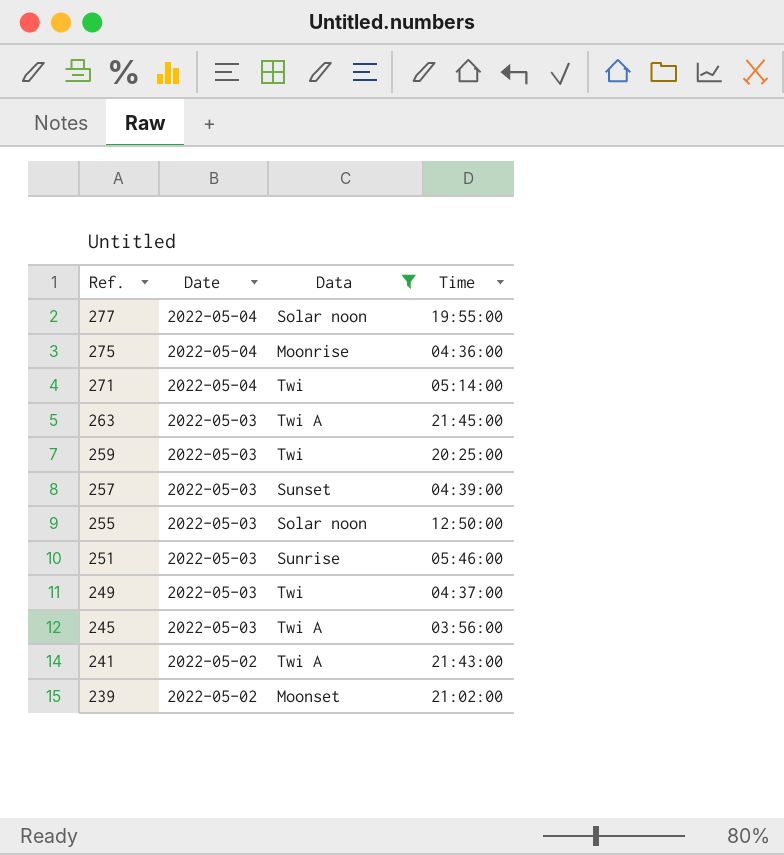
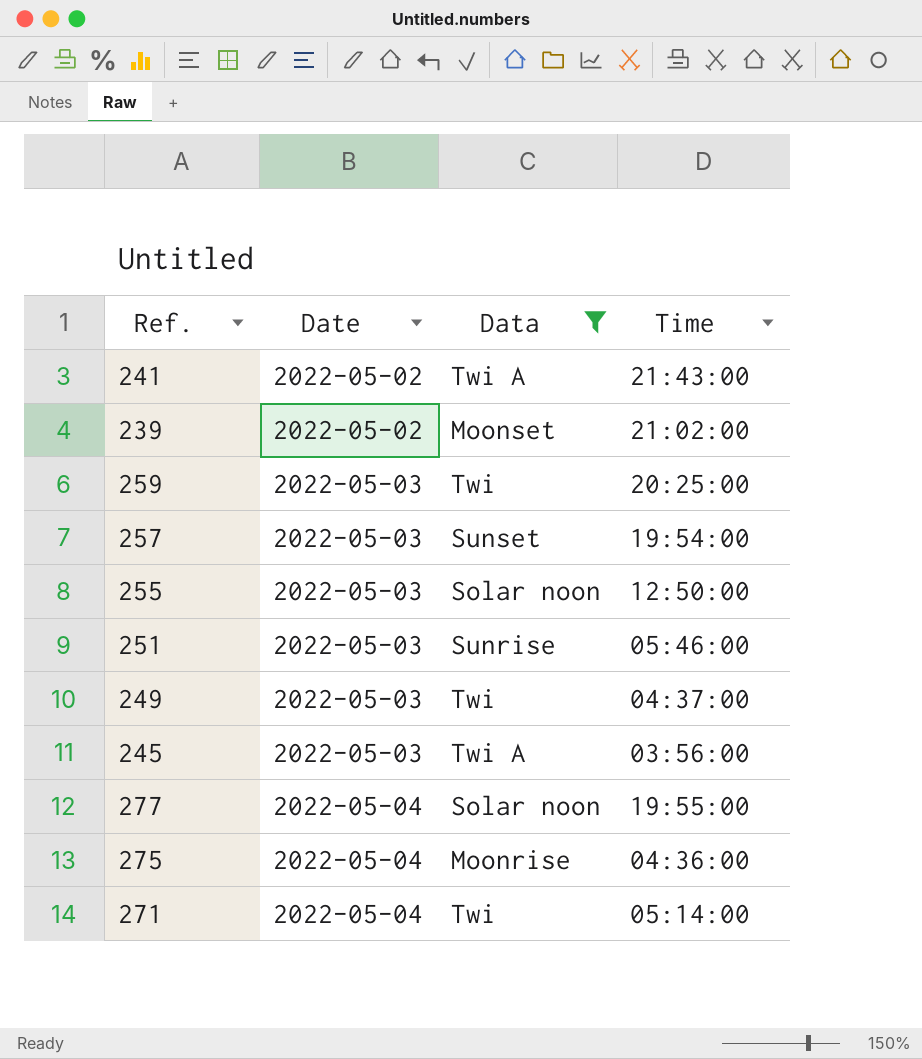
row order: Ref. descending -> Date ascending
row 263: 2022-05-03 | Twi A | 21:45:00 -> none
257 | Time: 04:39:00 -> 19:54:00

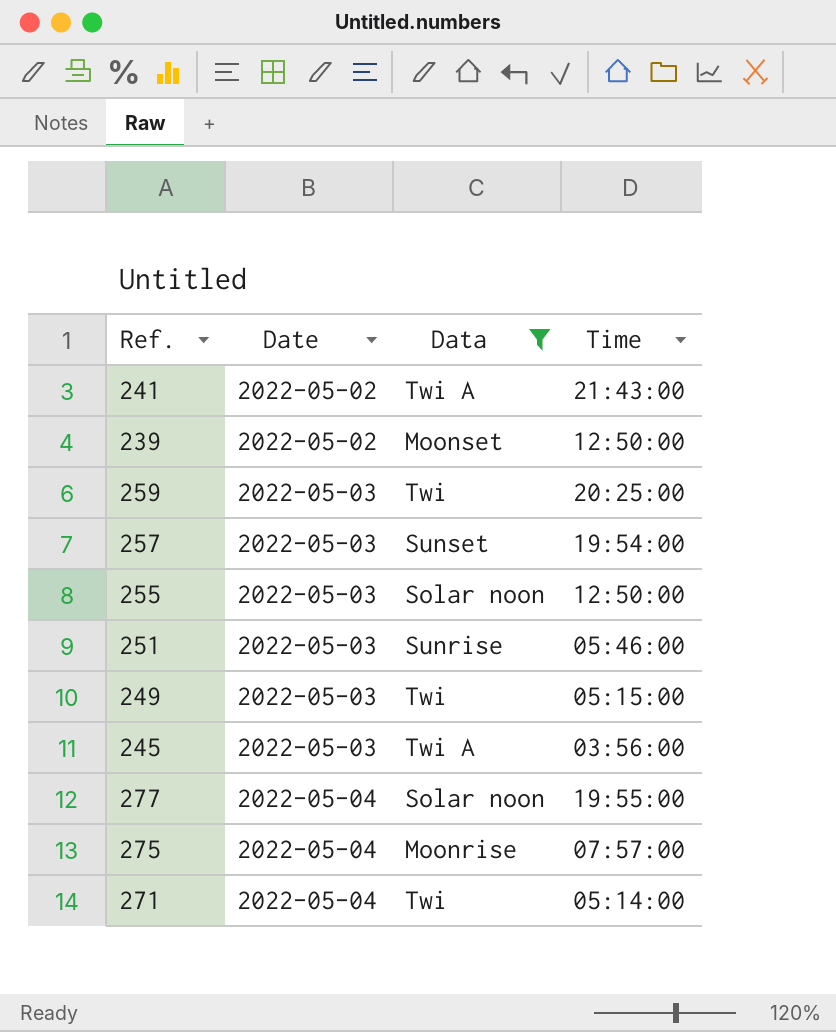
239 | Time: 21:02:00 -> 12:50:00
249 | Time: 04:37:00 -> 05:15:00
275 | Time: 04:36:00 -> 07:57:00

